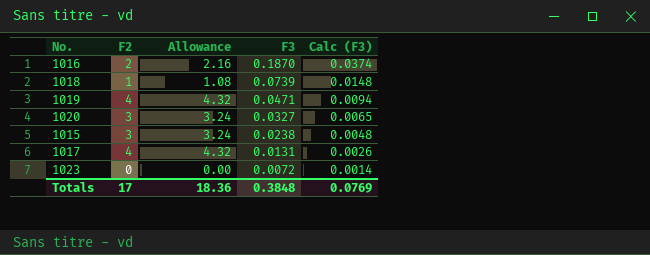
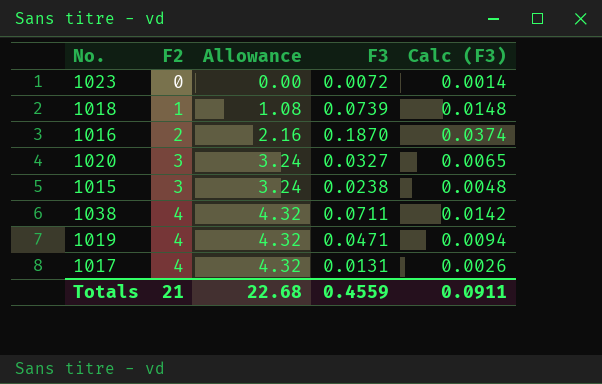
row order: F3 descending -> F2 ascending
row 1038: none -> 4 | 4.32 | 0.0711 | 0.0142
Totals | F2: 17 -> 21
Totals | Allowance: 18.36 -> 22.68
Totals | F3: 0.3848 -> 0.4559
Totals | Calc (F3): 0.0769 -> 0.0911

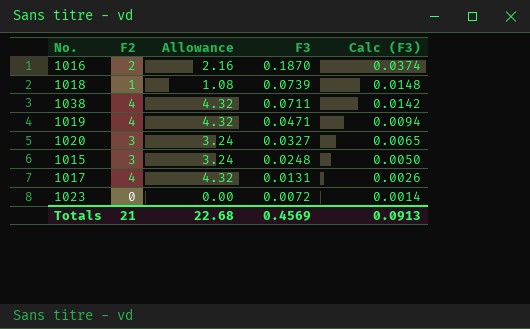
row order: F2 ascending -> F3 descending
1015 | F3: 0.0238 -> 0.0248
1015 | Calc (F3): 0.0048 -> 0.0050
Totals | F3: 0.4559 -> 0.4569
Totals | Calc (F3): 0.0911 -> 0.0913

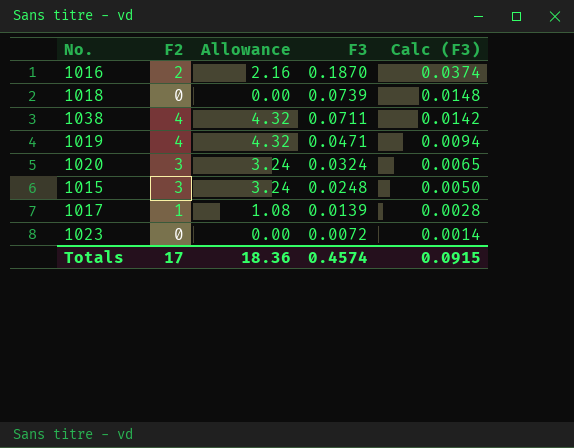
1018 | F2: 1 -> 0
1018 | Allowance: 1.08 -> 0.00
1020 | F3: 0.0327 -> 0.0324
1017 | F2: 4 -> 1
1017 | Allowance: 4.32 -> 1.08
1017 | F3: 0.0131 -> 0.0139
1017 | Calc (F3): 0.0026 -> 0.0028
Totals | F2: 21 -> 17
Totals | Allowance: 22.68 -> 18.36
Totals | F3: 0.4569 -> 0.4574
Totals | Calc (F3): 0.0913 -> 0.0915

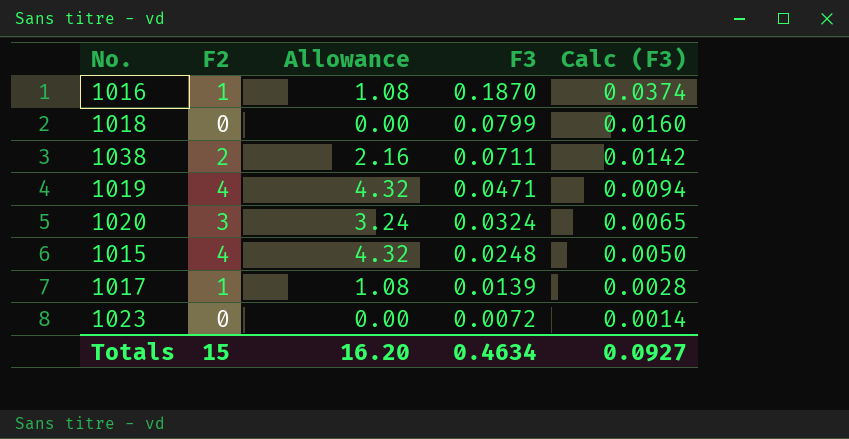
1016 | F2: 2 -> 1
1016 | Allowance: 2.16 -> 1.08
1018 | F3: 0.0739 -> 0.0799
1018 | Calc (F3): 0.0148 -> 0.0160
1038 | F2: 4 -> 2
1038 | Allowance: 4.32 -> 2.16
1015 | F2: 3 -> 4
1015 | Allowance: 3.24 -> 4.32
Totals | F2: 17 -> 15
Totals | Allowance: 18.36 -> 16.20
Totals | F3: 0.4574 -> 0.4634
Totals | Calc (F3): 0.0915 -> 0.0927

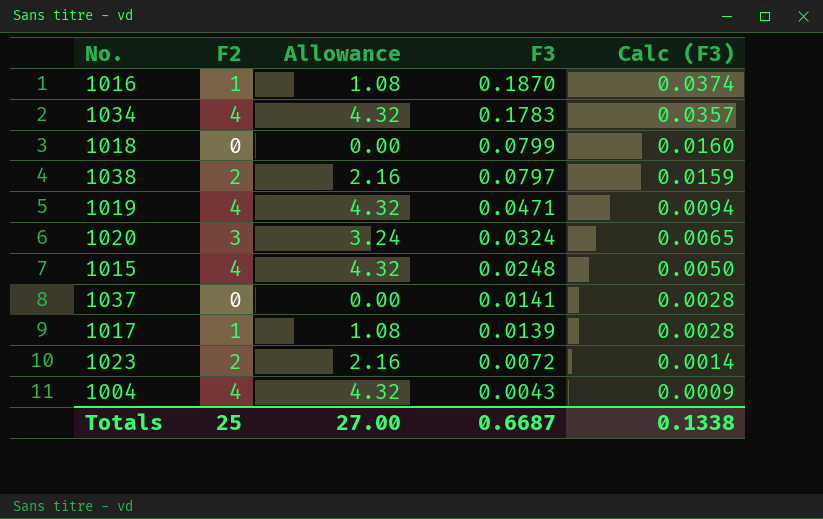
row 1034: none -> 4 | 4.32 | 0.1783 | 0.0357
1038 | F3: 0.0711 -> 0.0797
1038 | Calc (F3): 0.0142 -> 0.0159
row 1037: none -> 0 | 0.00 | 0.0141 | 0.0028
1023 | F2: 0 -> 2
1023 | Allowance: 0.00 -> 2.16
row 1004: none -> 4 | 4.32 | 0.0043 | 0.0009
Totals | F2: 15 -> 25
Totals | Allowance: 16.20 -> 27.00
Totals | F3: 0.4634 -> 0.6687
Totals | Calc (F3): 0.0927 -> 0.1338

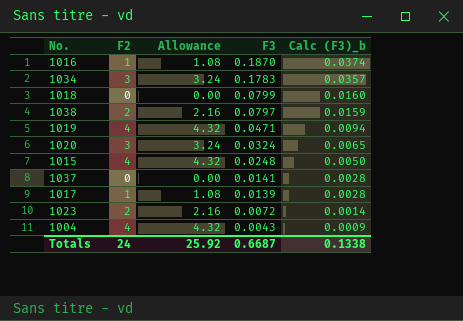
column name: Calc (F3) -> Calc (F3)_b
1034 | F2: 4 -> 3
1034 | Allowance: 4.32 -> 3.24
Totals | F2: 25 -> 24
Totals | Allowance: 27.00 -> 25.92

